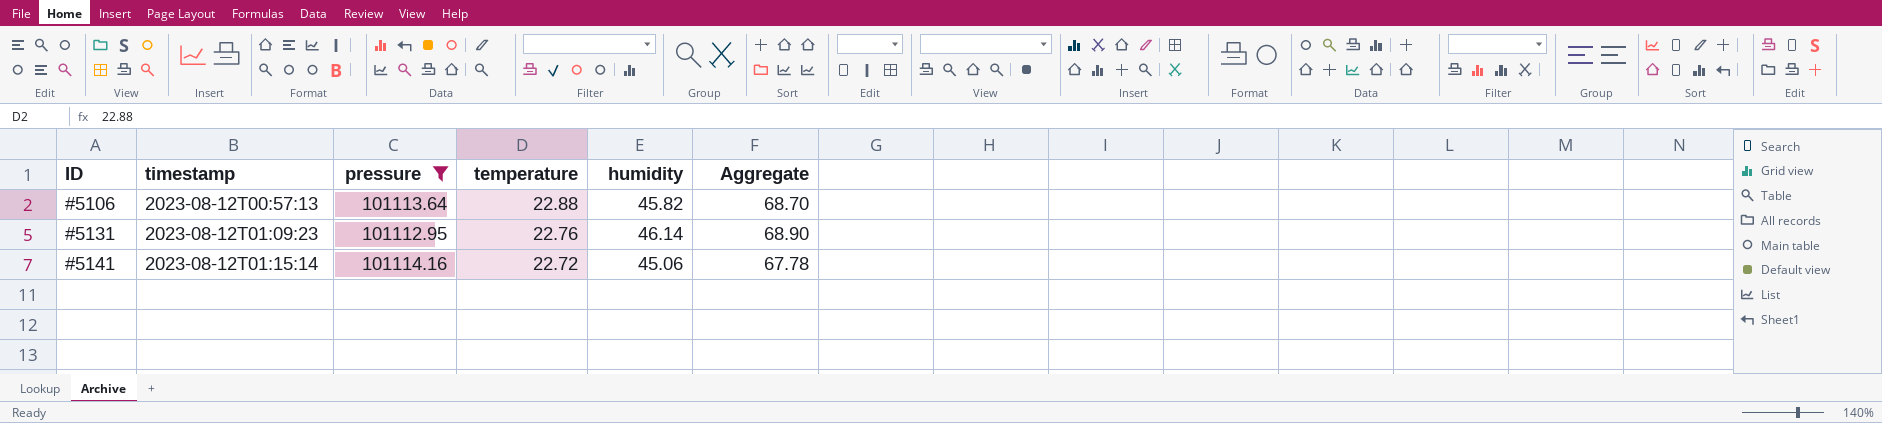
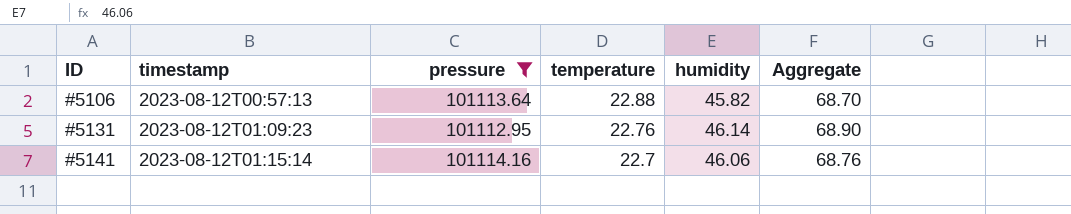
#5141 | temperature: 22.72 -> 22.7
#5141 | humidity: 45.06 -> 46.06
#5141 | Aggregate: 67.78 -> 68.76

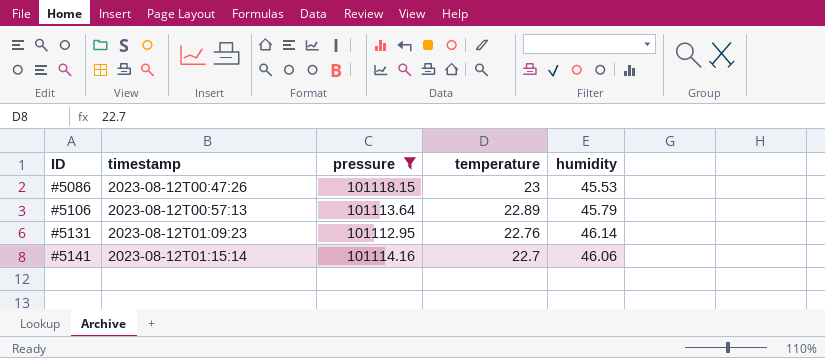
column Aggregate | formula: [temperature] + [humidity] -> none
row #5086: none -> 2023-08-12T00:47:26 | 101118.15 | 23 | 45.53
#5106 | temperature: 22.88 -> 22.89
#5106 | humidity: 45.82 -> 45.79

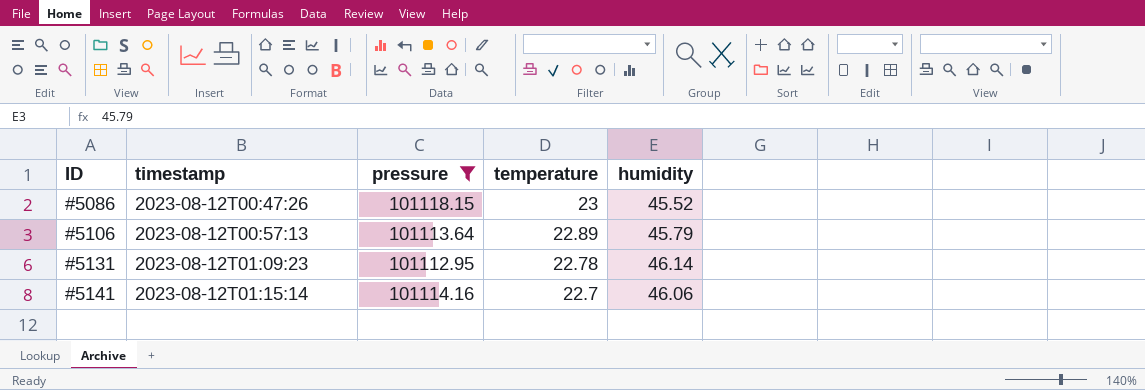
#5086 | humidity: 45.53 -> 45.52
#5131 | temperature: 22.76 -> 22.78

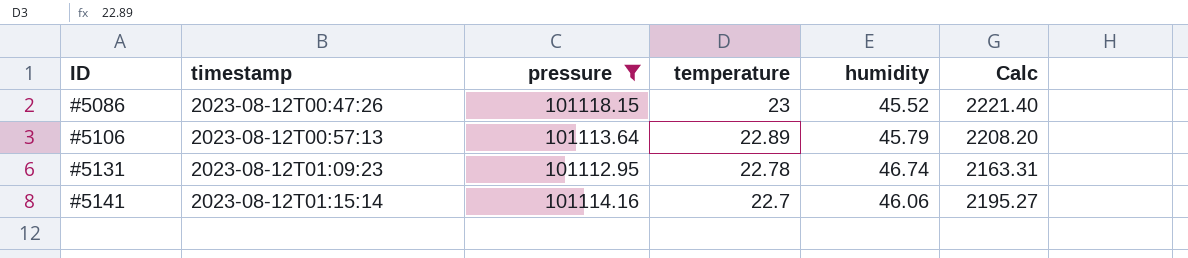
column Calc | formula: none -> [pressure] / [humidity]
#5131 | humidity: 46.14 -> 46.74

